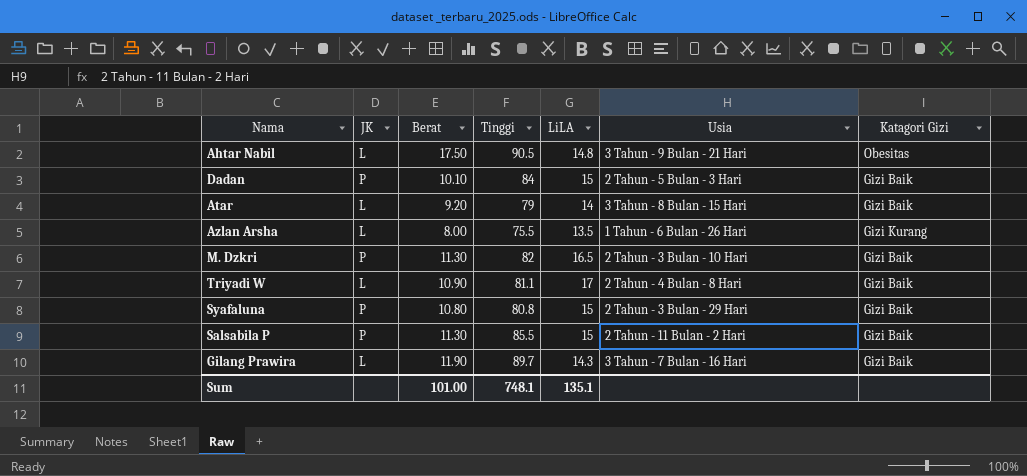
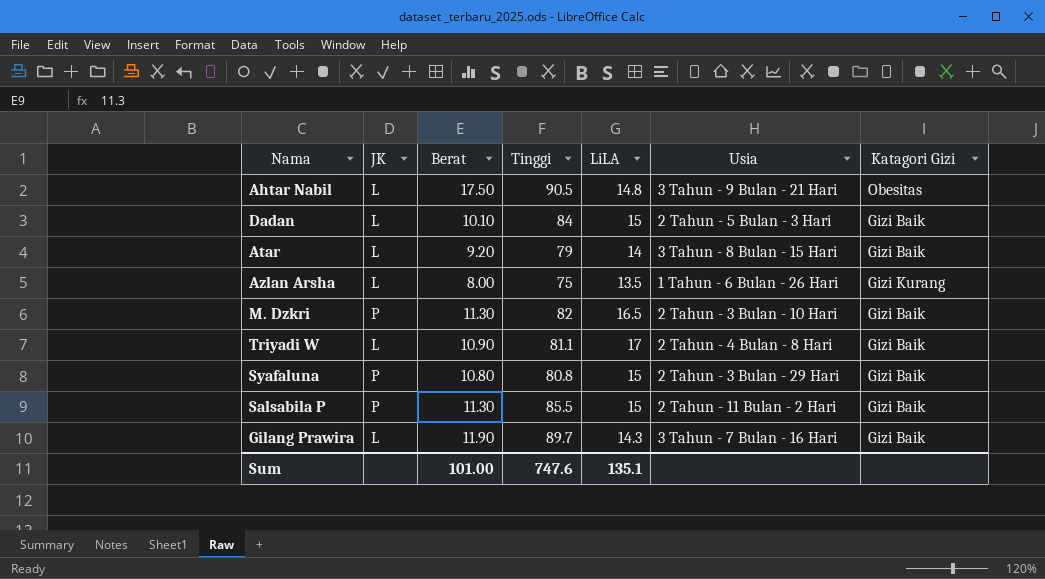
Dadan | JK: P -> L
Azlan Arsha | Tinggi: 75.5 -> 75
Sum | Tinggi: 748.1 -> 747.6

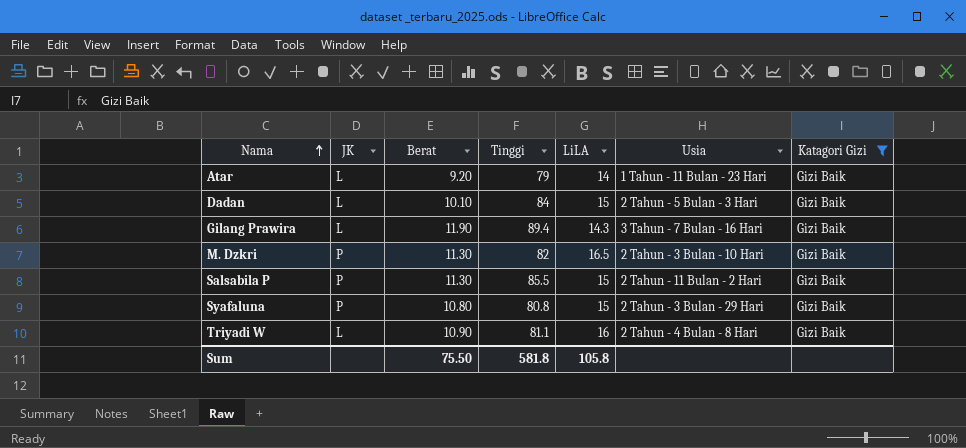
filter: none -> Katagori Gizi = Gizi Baik
row order: none -> Nama ascending
Atar | Usia: 3 Tahun - 8 Bulan - 15 Hari -> 1 Tahun - 11 Bulan - 23 Hari
Gilang Prawira | Tinggi: 89.7 -> 89.4
Triyadi W | LiLA: 17 -> 16
Sum | Berat: 101.00 -> 75.50
Sum | Tinggi: 747.6 -> 581.8
Sum | LiLA: 135.1 -> 105.8

